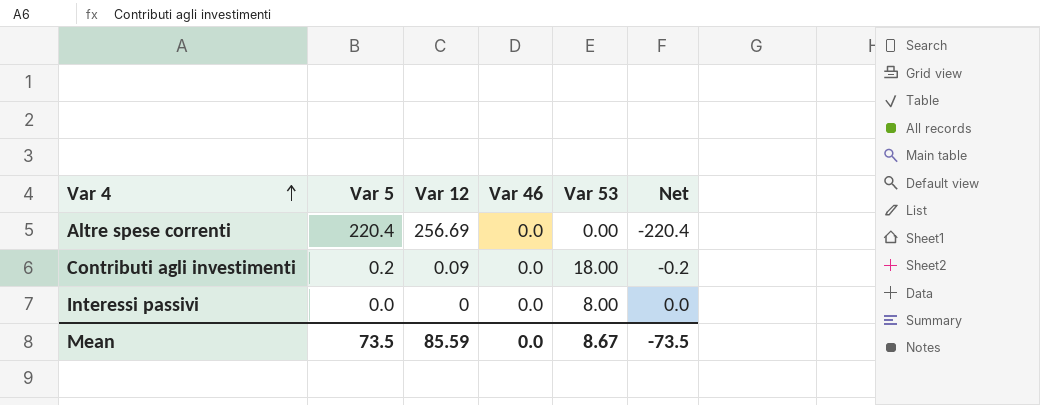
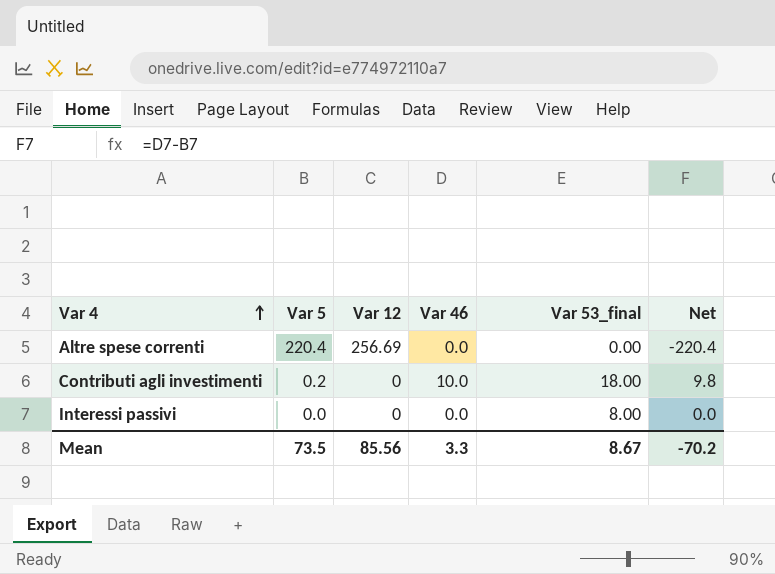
column name: Var 53 -> Var 53_final
Contributi agli investimenti | Var 12: 0.09 -> 0
Contributi agli investimenti | Var 46: 0.0 -> 10.0
Contributi agli investimenti | Net: -0.2 -> 9.8
Mean | Var 12: 85.59 -> 85.56
Mean | Var 46: 0.0 -> 3.3
Mean | Net: -73.5 -> -70.2

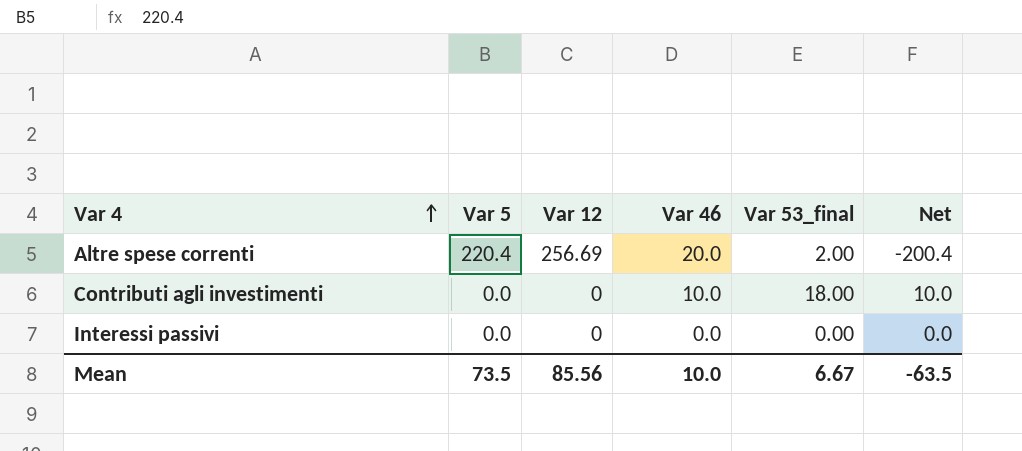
Altre spese correnti | Var 46: 0.0 -> 20.0
Altre spese correnti | Var 53_final: 0.00 -> 2.00
Altre spese correnti | Net: -220.4 -> -200.4
Contributi agli investimenti | Var 5: 0.2 -> 0.0
Contributi agli investimenti | Net: 9.8 -> 10.0
Interessi passivi | Var 53_final: 8.00 -> 0.00
Mean | Var 46: 3.3 -> 10.0
Mean | Var 53_final: 8.67 -> 6.67
Mean | Net: -70.2 -> -63.5

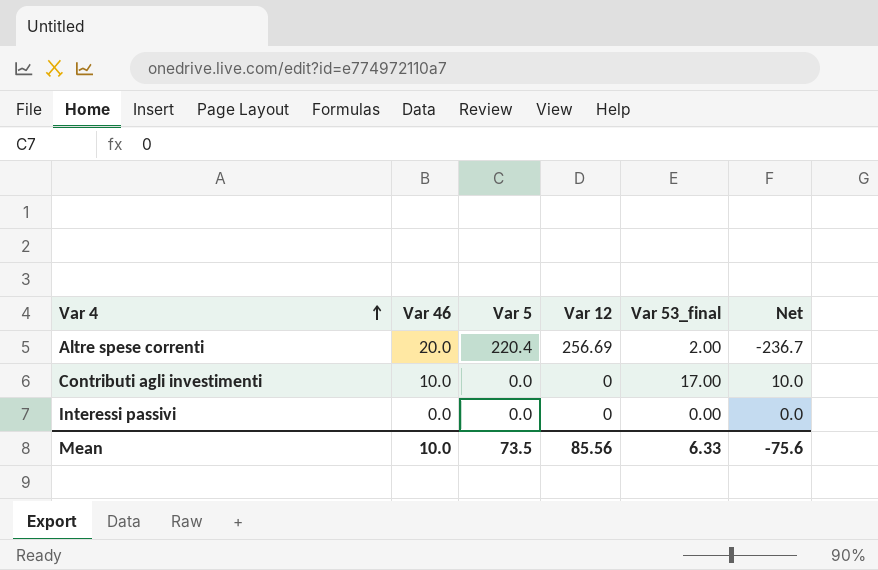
column Var 46 | position: 4 -> 2
column Net | formula: [Var 46] - [Var 5] -> [Var 46] - [Var 12]
Contributi agli investimenti | Var 53_final: 18.00 -> 17.00
Mean | Var 53_final: 6.67 -> 6.33
Mean | Net: -63.5 -> -75.6

